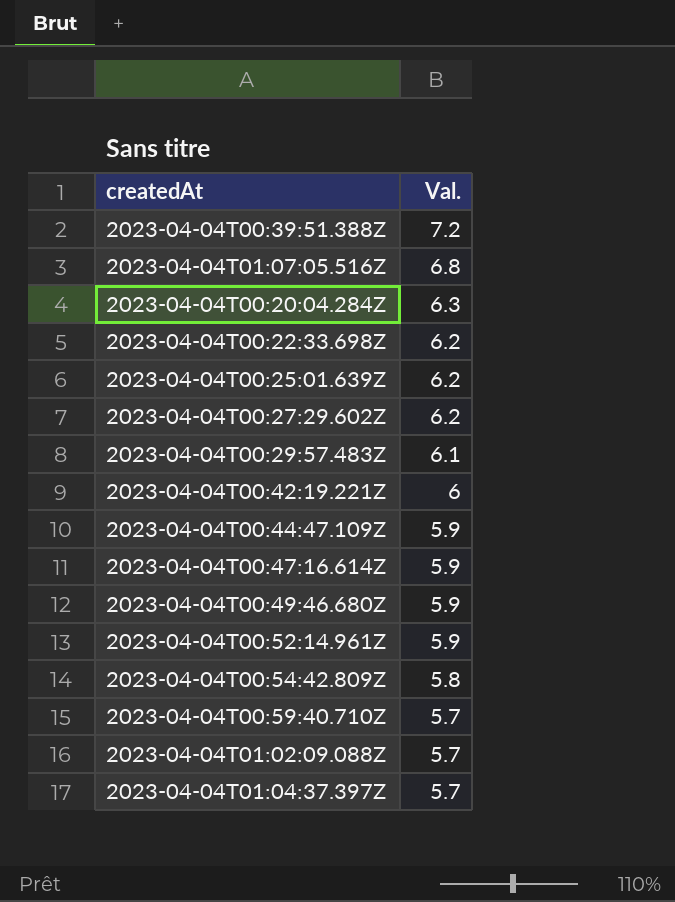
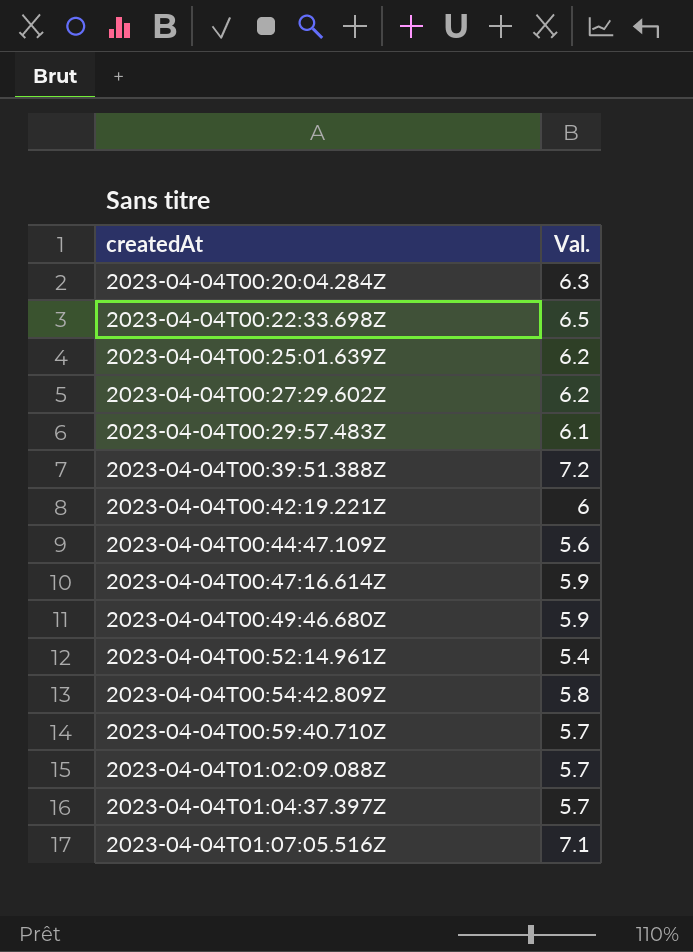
row order: Val. descending -> createdAt ascending
2023-04-04T00:22:33.698Z | Val.: 6.2 -> 6.5
2023-04-04T00:44:47.109Z | Val.: 5.9 -> 5.6
2023-04-04T00:52:14.961Z | Val.: 5.9 -> 5.4
2023-04-04T01:07:05.516Z | Val.: 6.8 -> 7.1

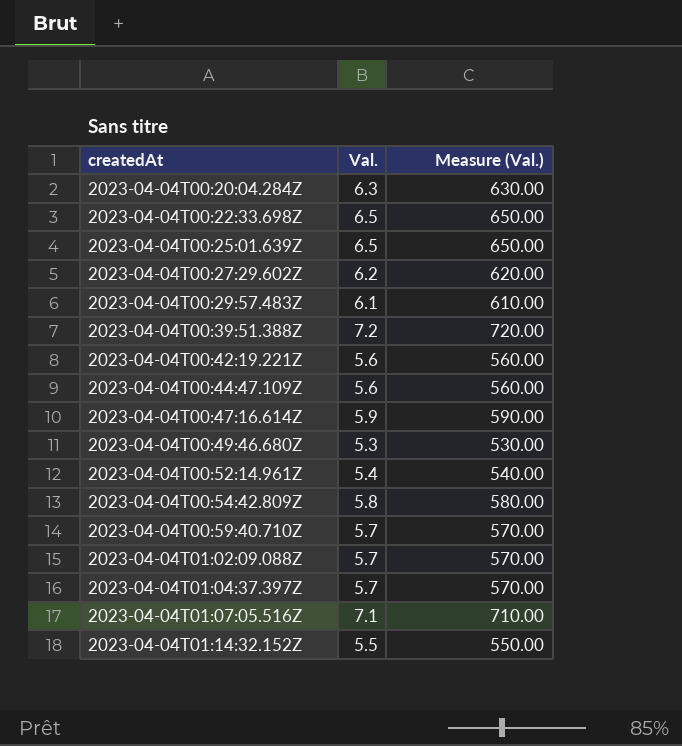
column Measure (Val.) | formula: none -> [Val.] * 100
2023-04-04T00:25:01.639Z | Val.: 6.2 -> 6.5
2023-04-04T00:42:19.221Z | Val.: 6 -> 5.6
2023-04-04T00:49:46.680Z | Val.: 5.9 -> 5.3
row 2023-04-04T01:14:32.152Z: none -> 5.5 | 550.00

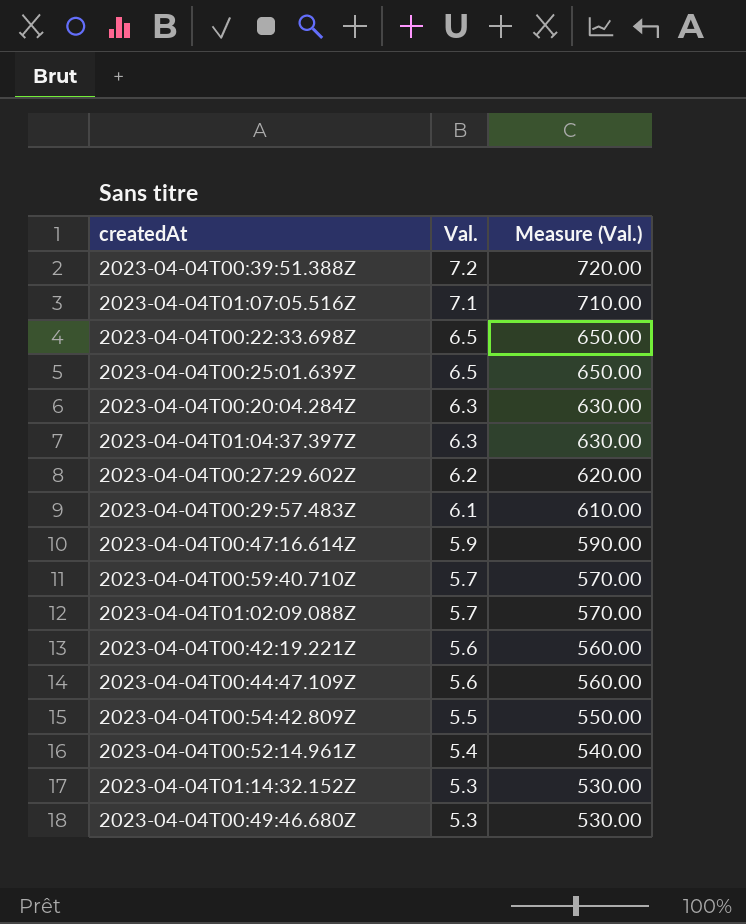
row order: createdAt ascending -> Val. descending
2023-04-04T01:04:37.397Z | Val.: 5.7 -> 6.3
2023-04-04T01:04:37.397Z | Measure (Val.): 570.00 -> 630.00
2023-04-04T00:54:42.809Z | Val.: 5.8 -> 5.5
2023-04-04T00:54:42.809Z | Measure (Val.): 580.00 -> 550.00
2023-04-04T01:14:32.152Z | Val.: 5.5 -> 5.3
2023-04-04T01:14:32.152Z | Measure (Val.): 550.00 -> 530.00

